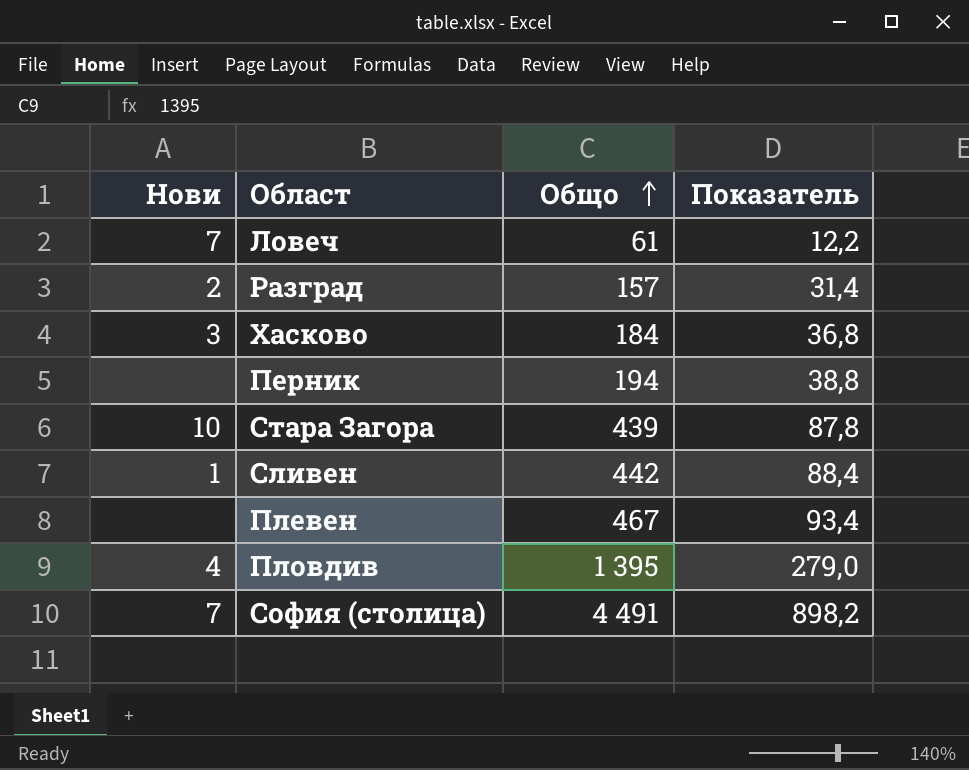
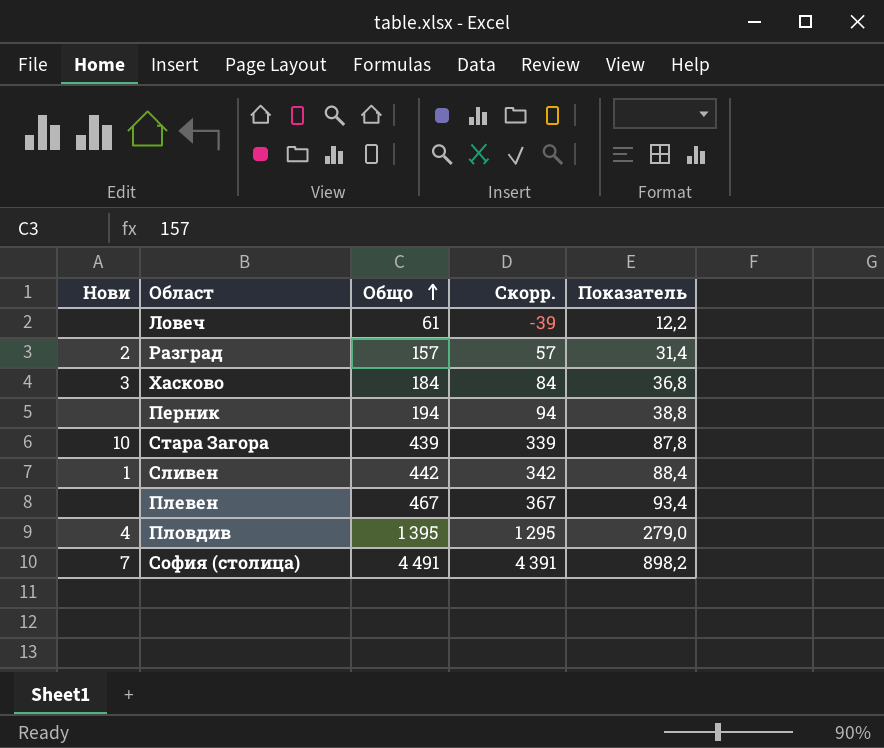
column Скорр. | formula: none -> [Общо] - 100
Ловеч | Нови: 7 -> none

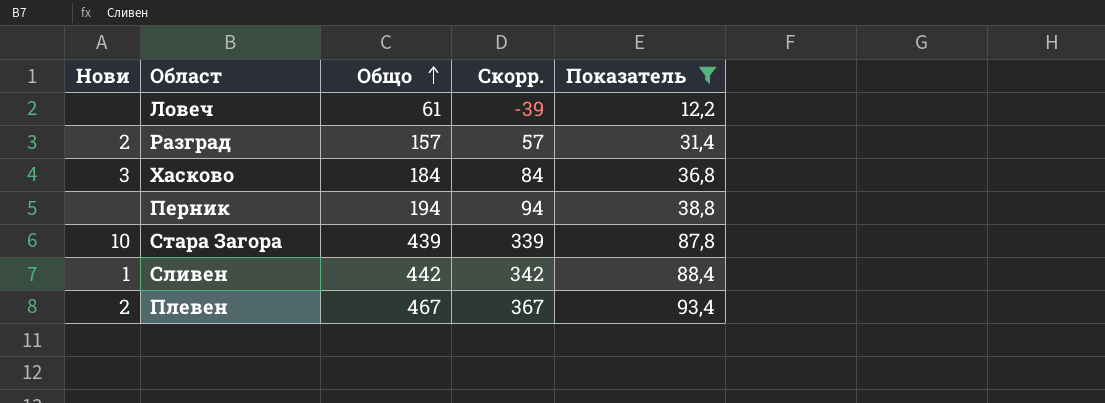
filter: none -> Показатель <= 93,4
Плевен | Нови: none -> 2

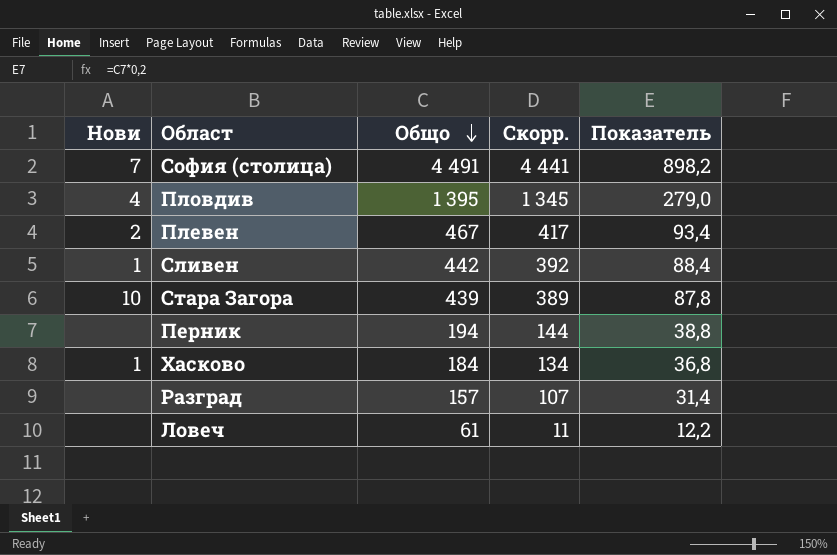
filter: Показатель <= 93,4 -> none
row order: Общо ascending -> Общо descending
column Скорр. | formula: [Общо] - 100 -> [Общо] - 50
Хасково | Нови: 3 -> 1
Разград | Нови: 2 -> none

